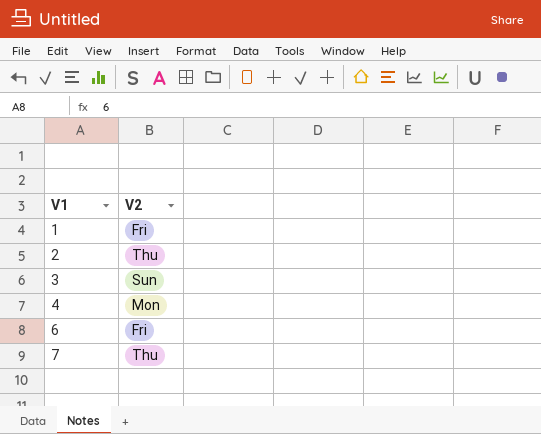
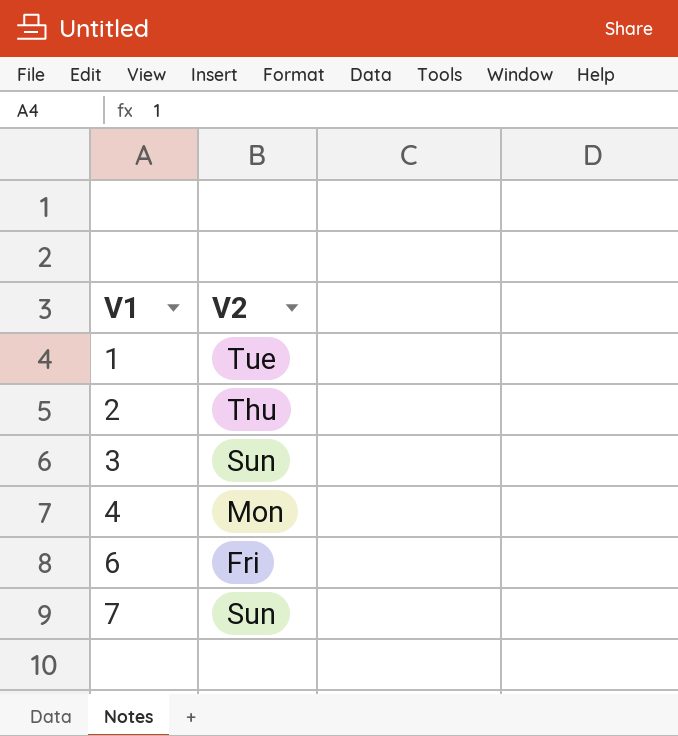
1 | V2: Fri -> Tue
7 | V2: Thu -> Sun

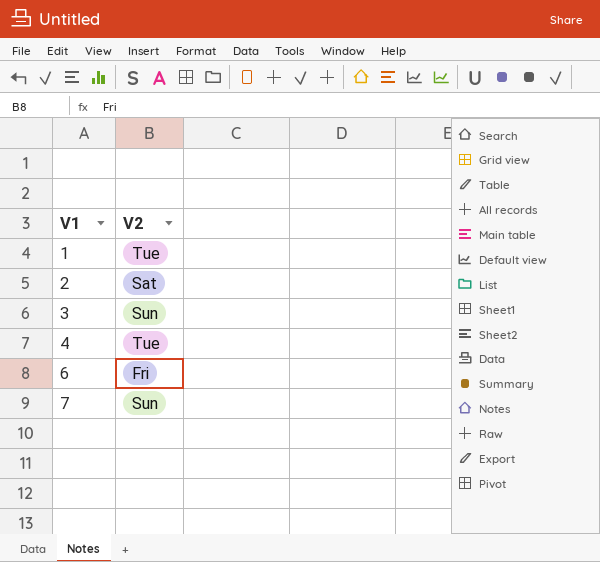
2 | V2: Thu -> Sat
4 | V2: Mon -> Tue

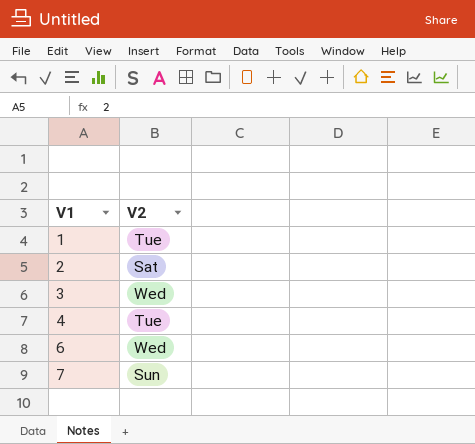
3 | V2: Sun -> Wed
6 | V2: Fri -> Wed

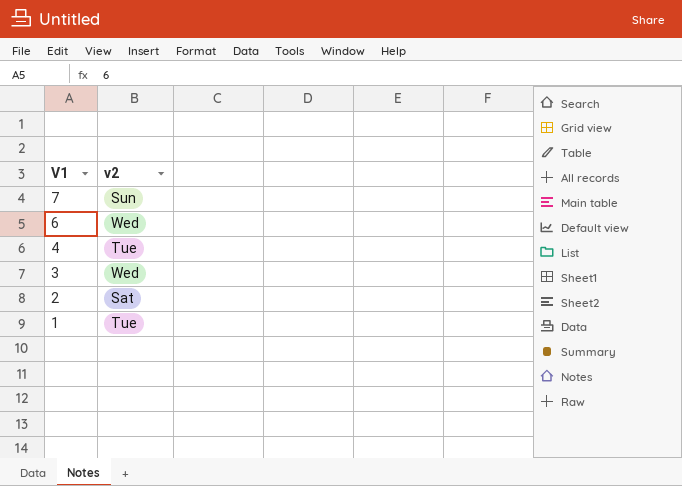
row order: V1 ascending -> V1 descending
column name: V2 -> v2

